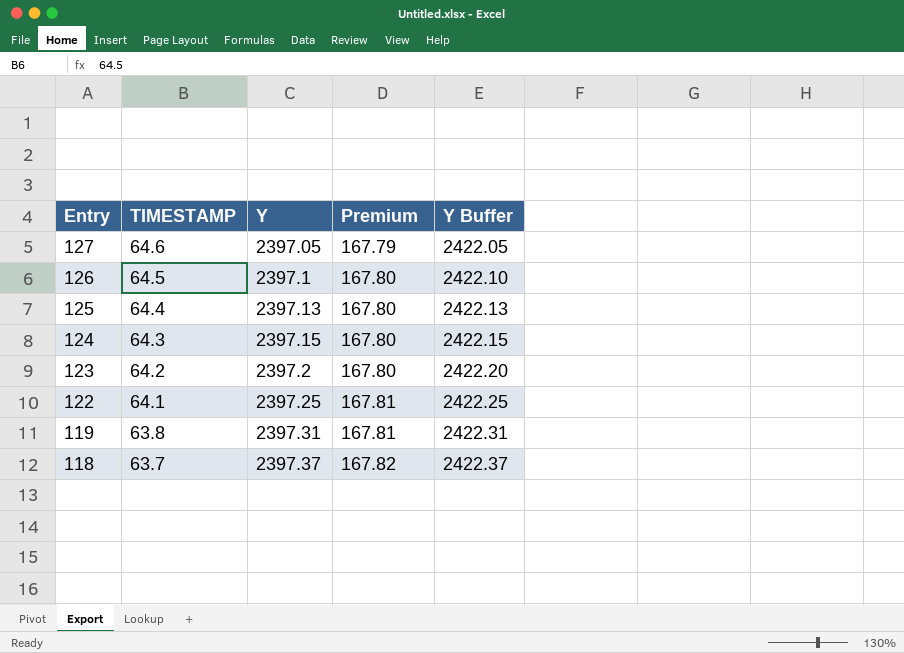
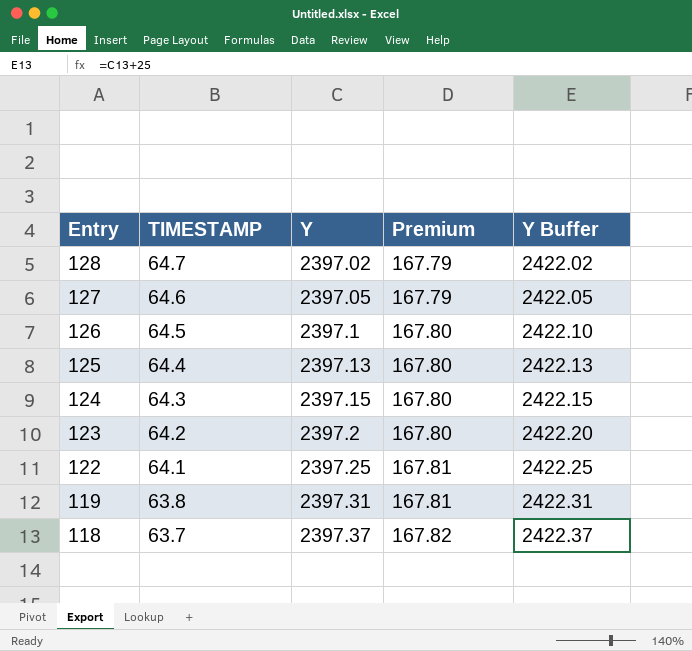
row 128: none -> 64.7 | 2397.02 | 167.79 | 2422.02

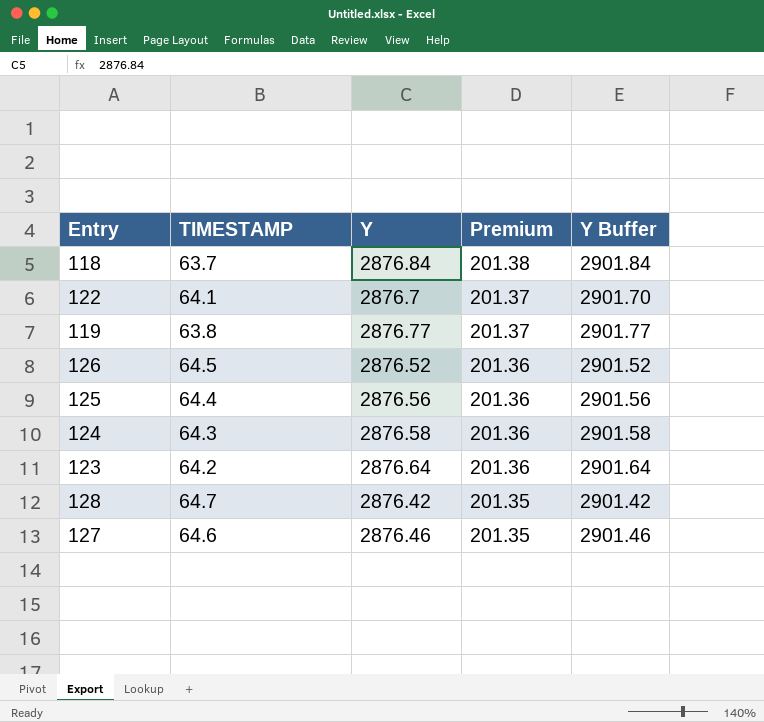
row order: Entry descending -> Premium descending
118 | Y: 2397.37 -> 2876.84
118 | Premium: 167.82 -> 201.38
118 | Y Buffer: 2422.37 -> 2901.84
122 | Y: 2397.25 -> 2876.7
122 | Premium: 167.81 -> 201.37
122 | Y Buffer: 2422.25 -> 2901.70
119 | Y: 2397.31 -> 2876.77
119 | Premium: 167.81 -> 201.37
119 | Y Buffer: 2422.31 -> 2901.77
126 | Y: 2397.1 -> 2876.52
126 | Premium: 167.80 -> 201.36
126 | Y Buffer: 2422.10 -> 2901.52
125 | Y: 2397.13 -> 2876.56
125 | Premium: 167.80 -> 201.36
125 | Y Buffer: 2422.13 -> 2901.56
124 | Y: 2397.15 -> 2876.58
124 | Premium: 167.80 -> 201.36
124 | Y Buffer: 2422.15 -> 2901.58
123 | Y: 2397.2 -> 2876.64
123 | Premium: 167.80 -> 201.36
123 | Y Buffer: 2422.20 -> 2901.64
128 | Y: 2397.02 -> 2876.42
128 | Premium: 167.79 -> 201.35
128 | Y Buffer: 2422.02 -> 2901.42
127 | Y: 2397.05 -> 2876.46
127 | Premium: 167.79 -> 201.35
127 | Y Buffer: 2422.05 -> 2901.46

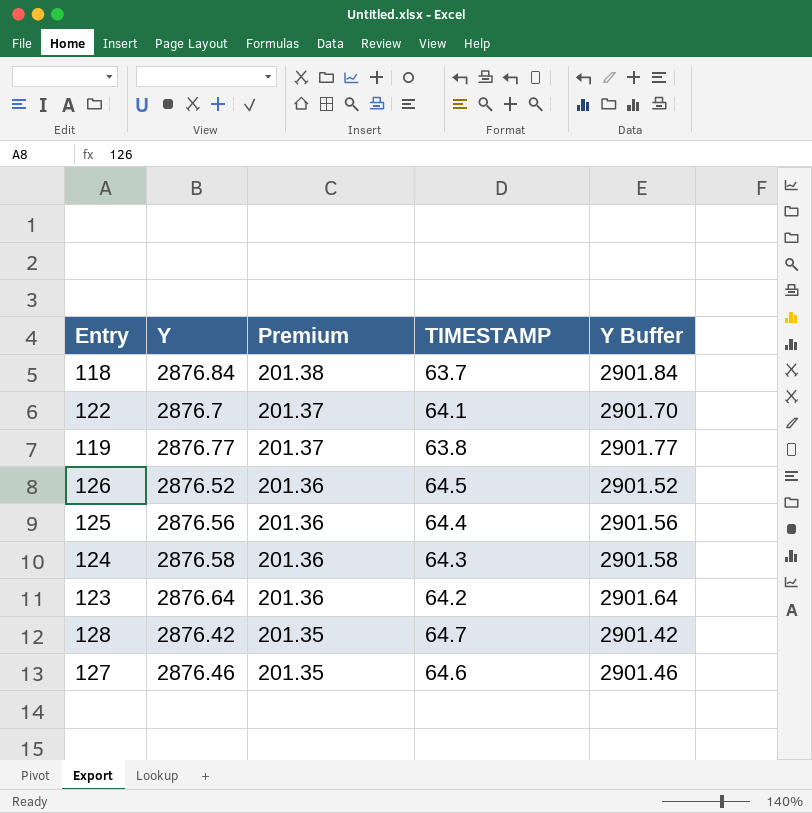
column TIMESTAMP | position: 2 -> 4

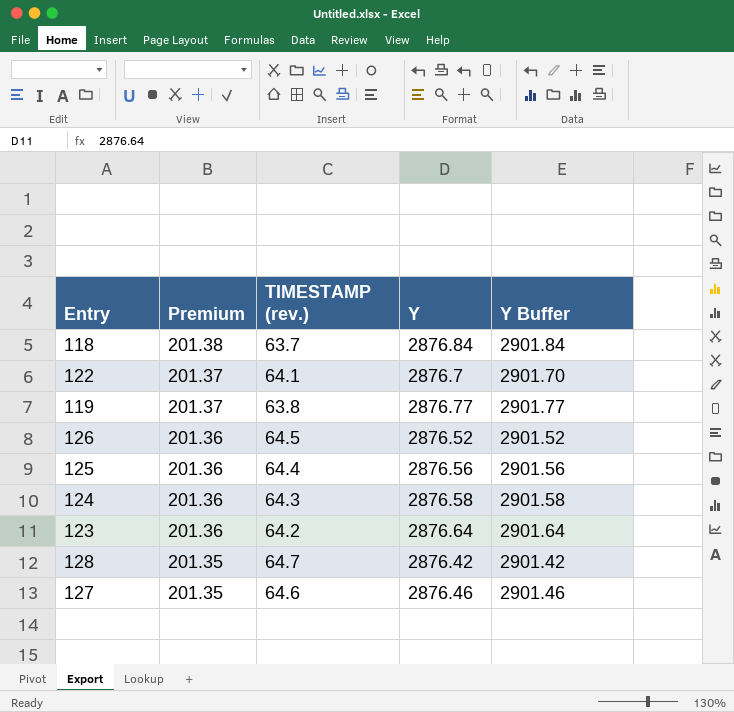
column name: TIMESTAMP -> TIMESTAMP (rev.)
column Y | position: 2 -> 4

